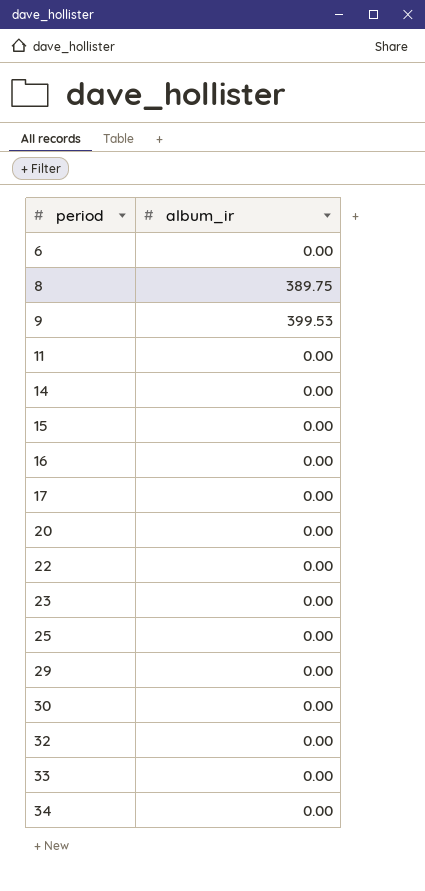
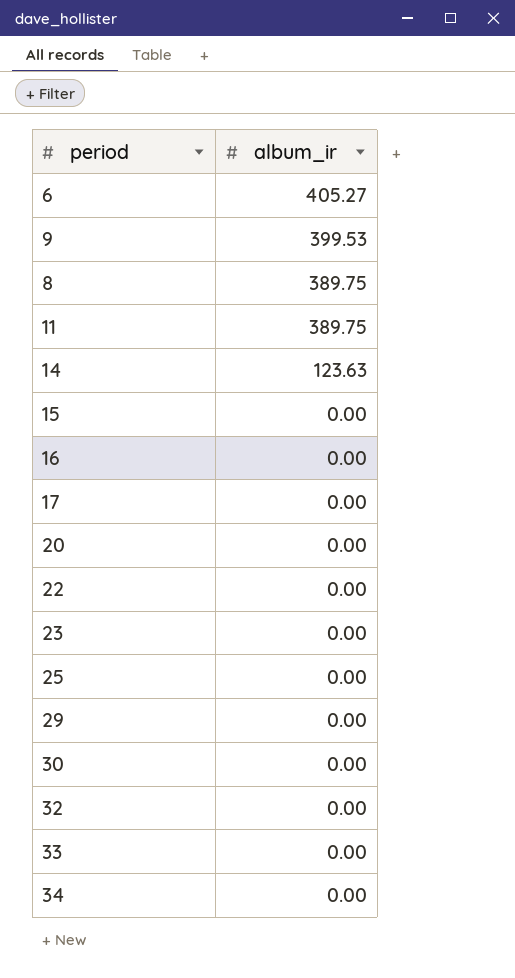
row order: period ascending -> album_ir descending
6 | album_ir: 0.00 -> 405.27
11 | album_ir: 0.00 -> 389.75
14 | album_ir: 0.00 -> 123.63

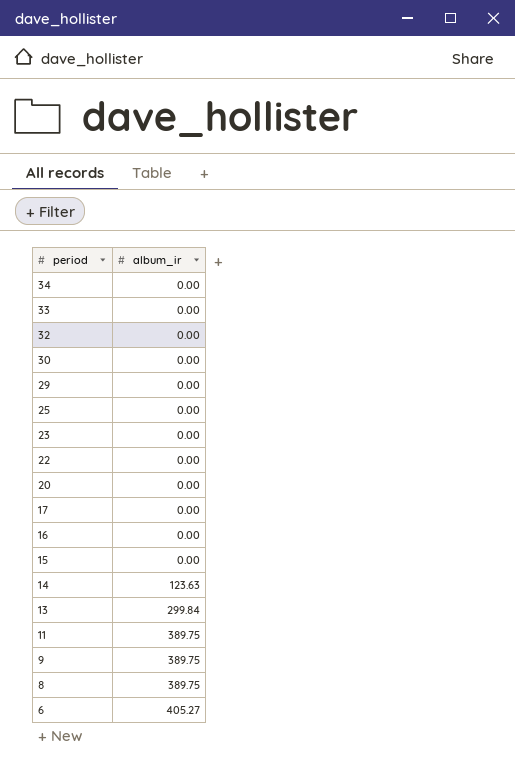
row order: album_ir descending -> period descending
row 13: none -> 299.84
9 | album_ir: 399.53 -> 389.75

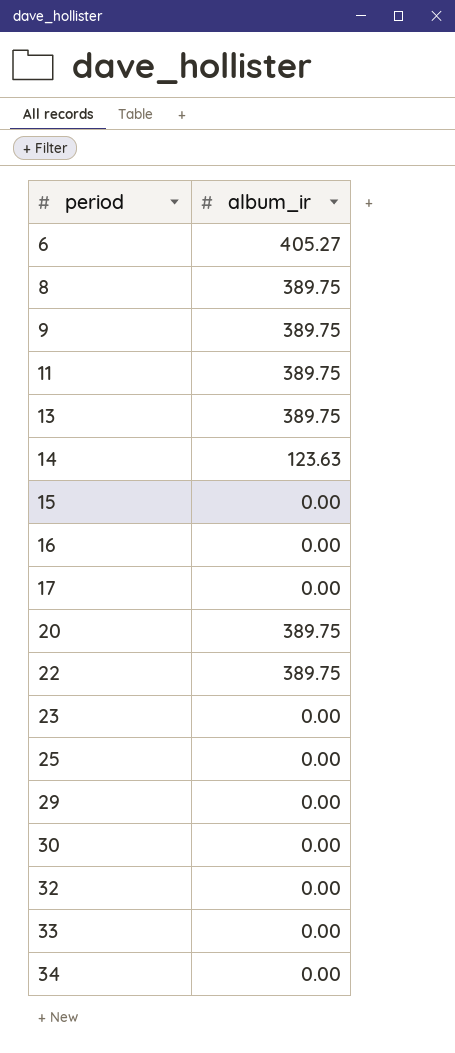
row order: period descending -> period ascending
13 | album_ir: 299.84 -> 389.75
20 | album_ir: 0.00 -> 389.75
22 | album_ir: 0.00 -> 389.75

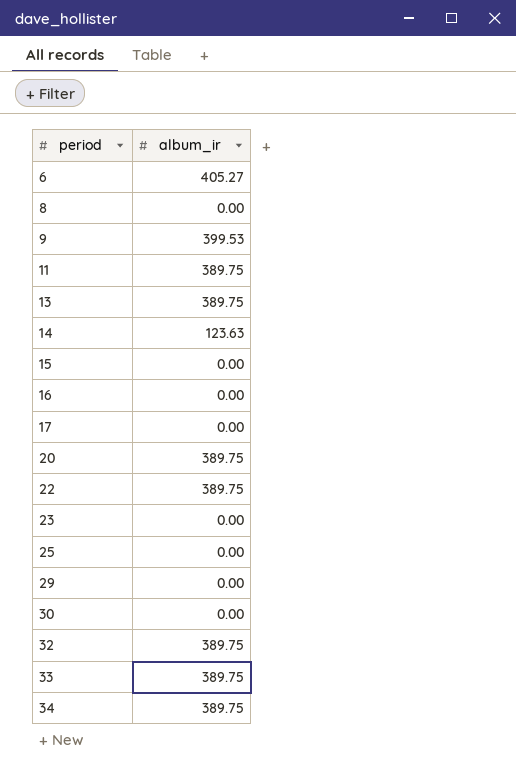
8 | album_ir: 389.75 -> 0.00
9 | album_ir: 389.75 -> 399.53
32 | album_ir: 0.00 -> 389.75
33 | album_ir: 0.00 -> 389.75
34 | album_ir: 0.00 -> 389.75

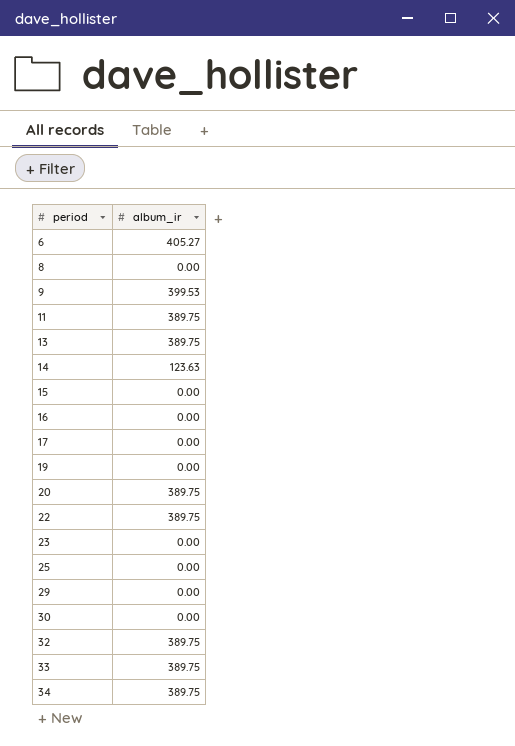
row 19: none -> 0.00

